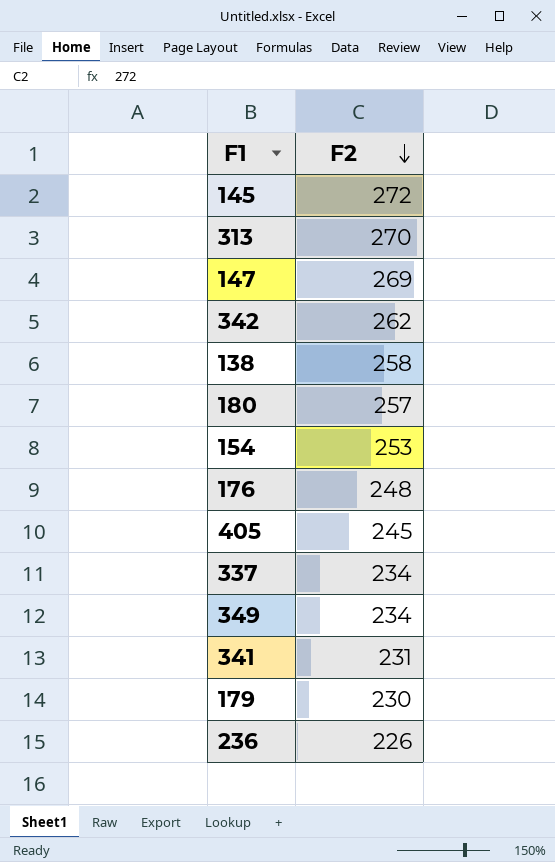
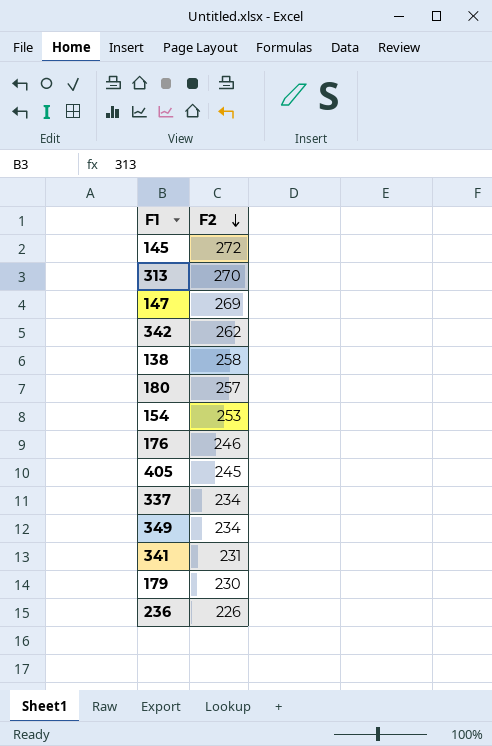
176 | F2: 248 -> 246

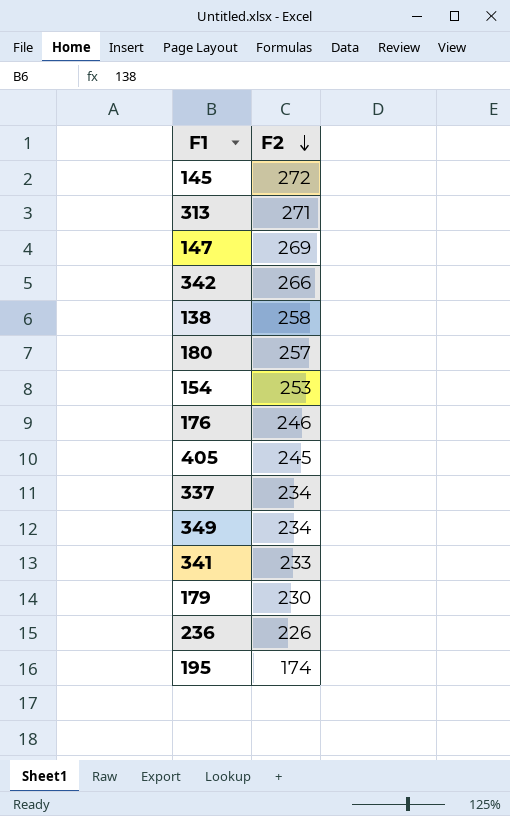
313 | F2: 270 -> 271
342 | F2: 262 -> 266
341 | F2: 231 -> 233
row 195: none -> 174

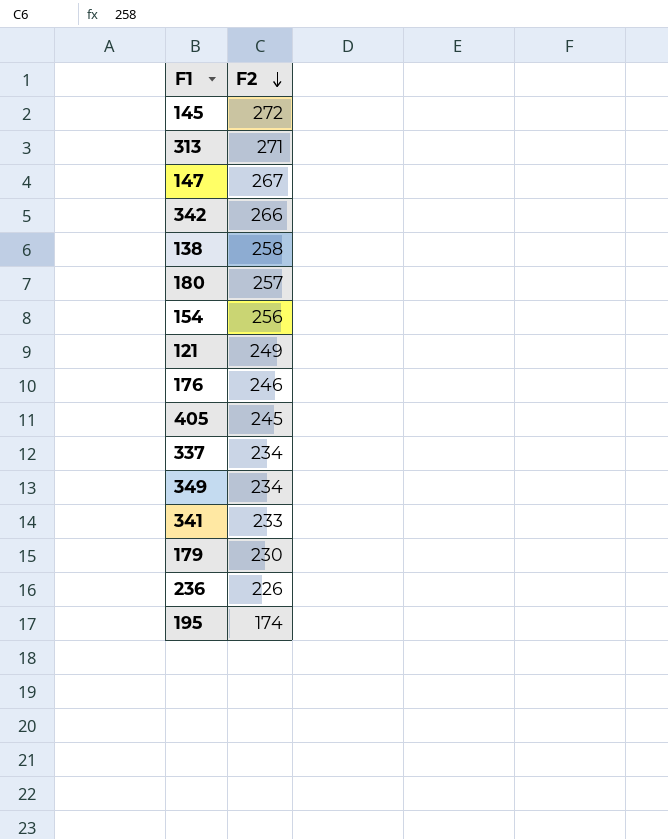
147 | F2: 269 -> 267
154 | F2: 253 -> 256
row 121: none -> 249

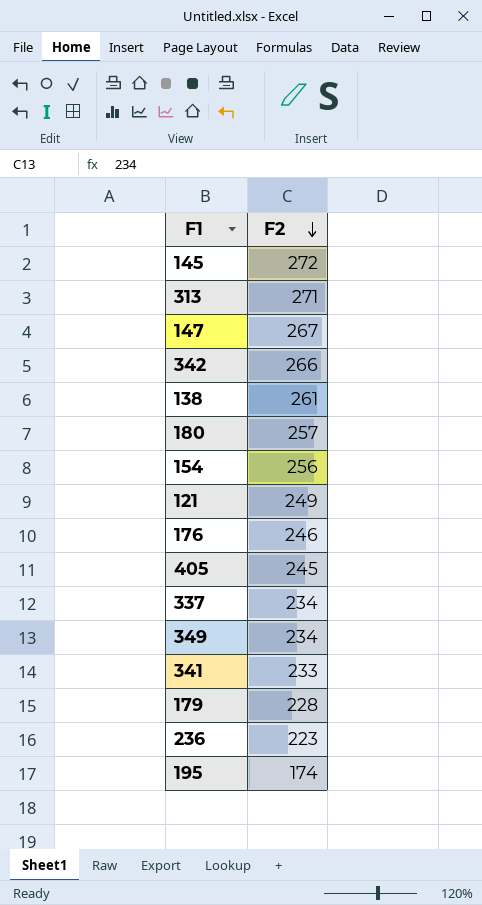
138 | F2: 258 -> 261
179 | F2: 230 -> 228
236 | F2: 226 -> 223

